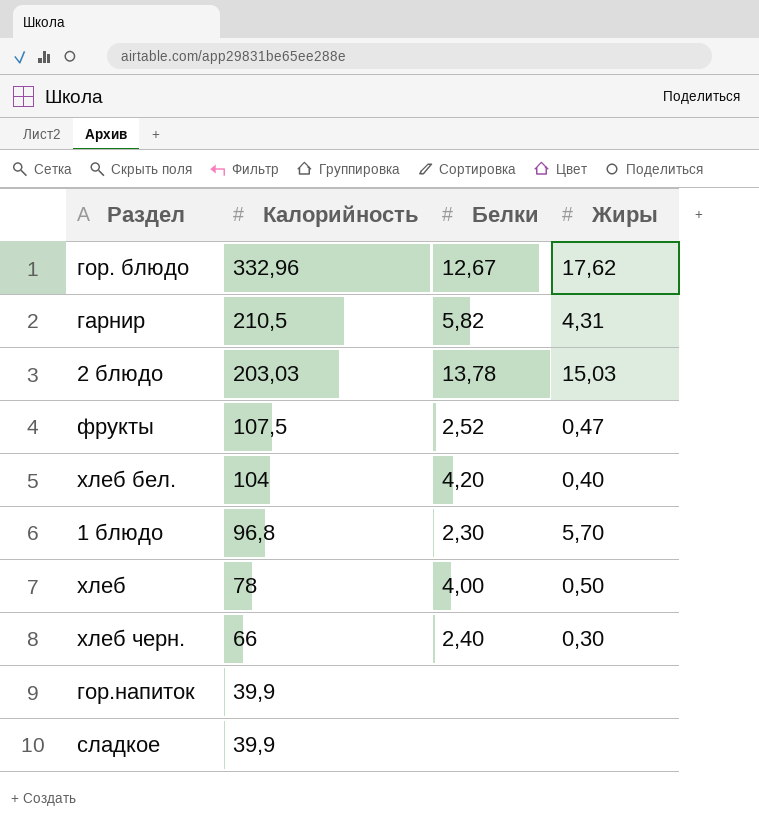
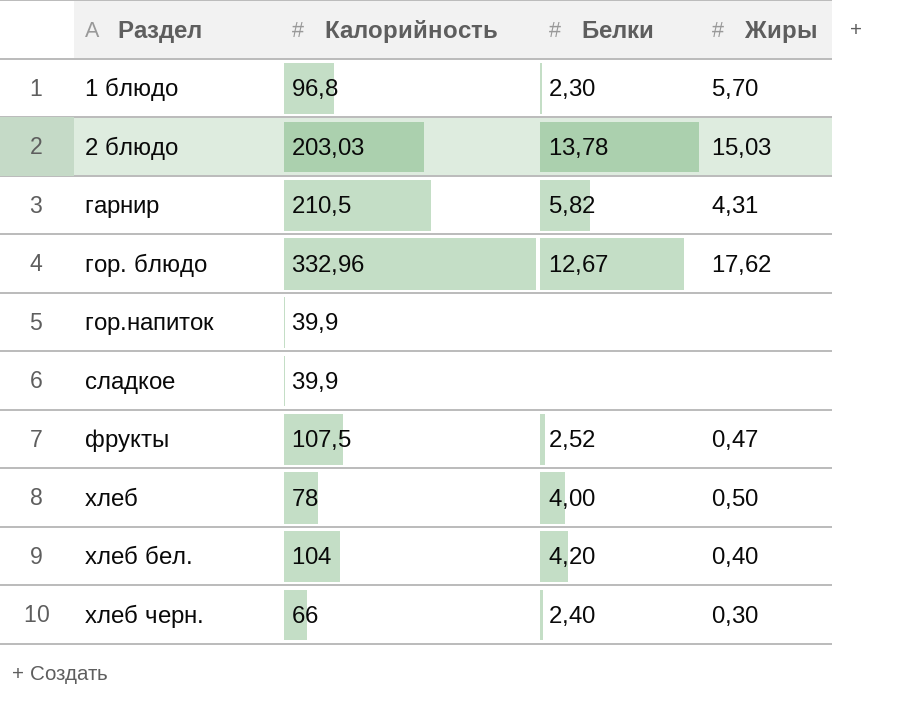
row order: Калорийность descending -> Раздел ascending

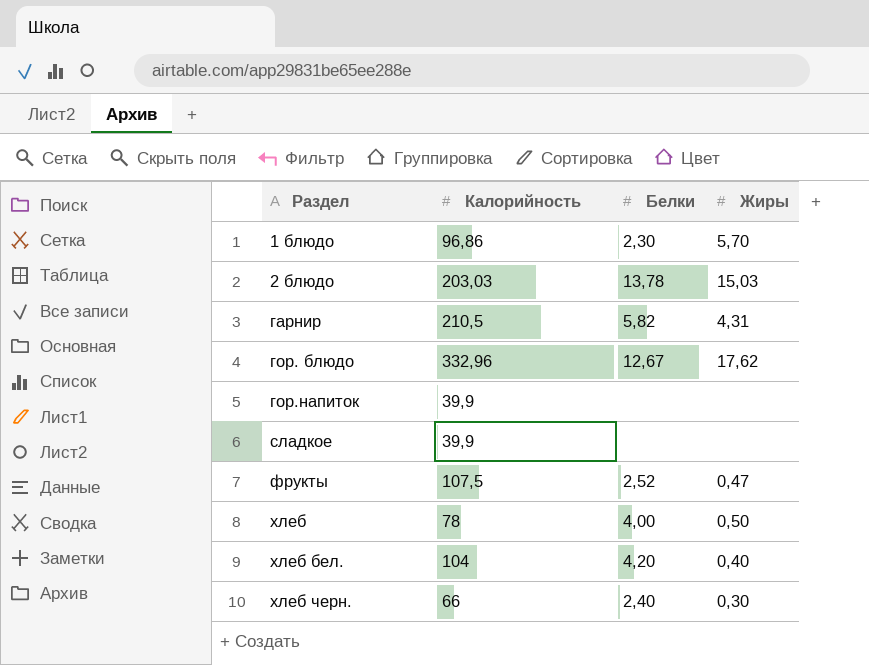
1 блюдо | Калорийность: 96,8 -> 96,86

